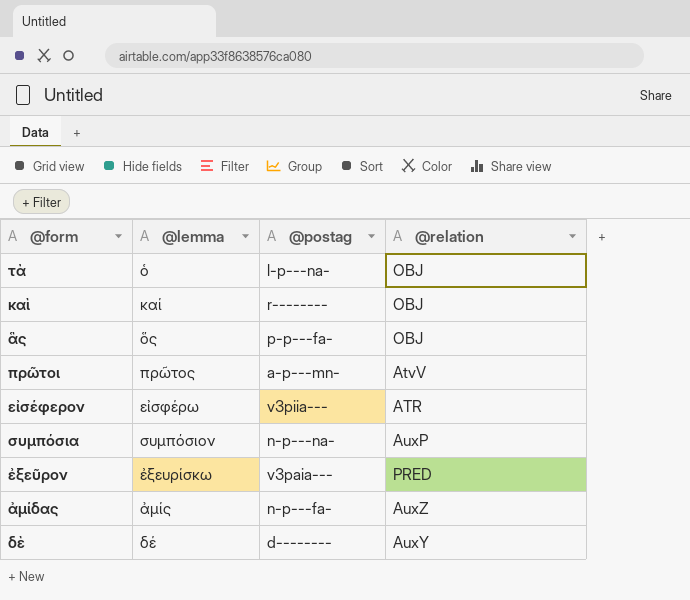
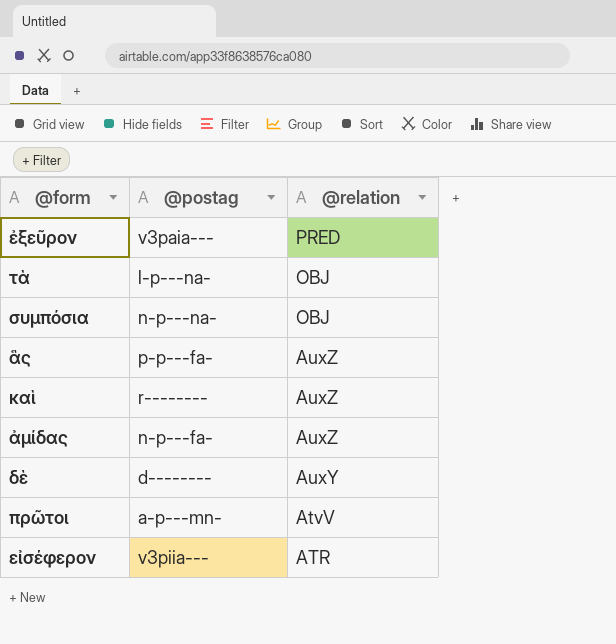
row order: none -> @relation descending
column @lemma | position: 2 -> none
συμπόσια | @relation: AuxP -> OBJ
ἃς | @relation: OBJ -> AuxZ
καὶ | @relation: OBJ -> AuxZ

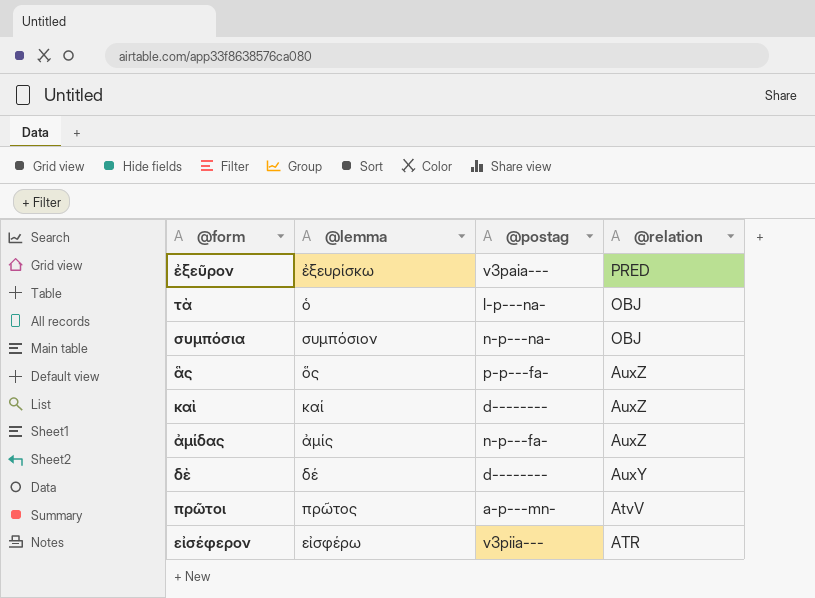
column @lemma | position: none -> 2
καὶ | @postag: r-------- -> d--------

